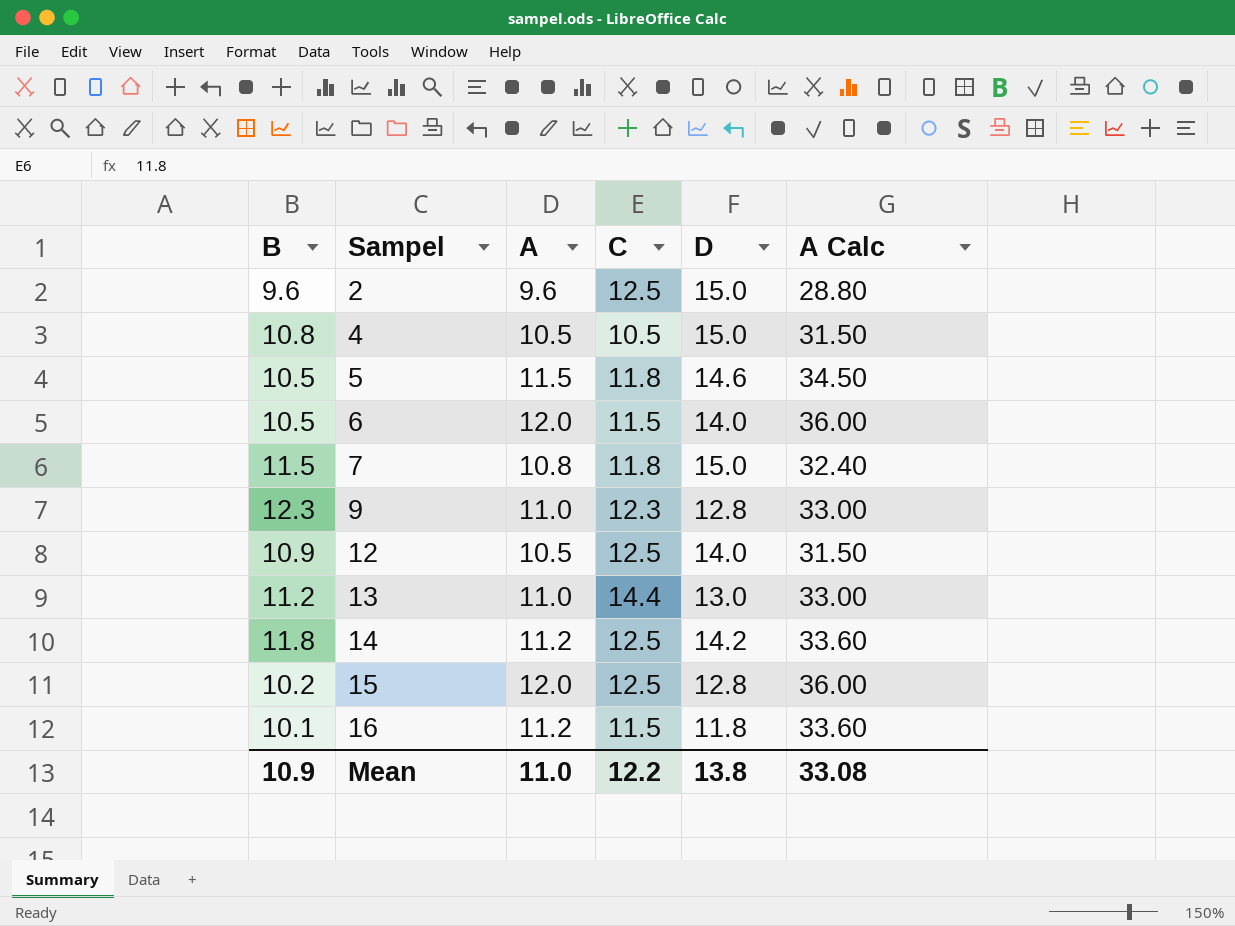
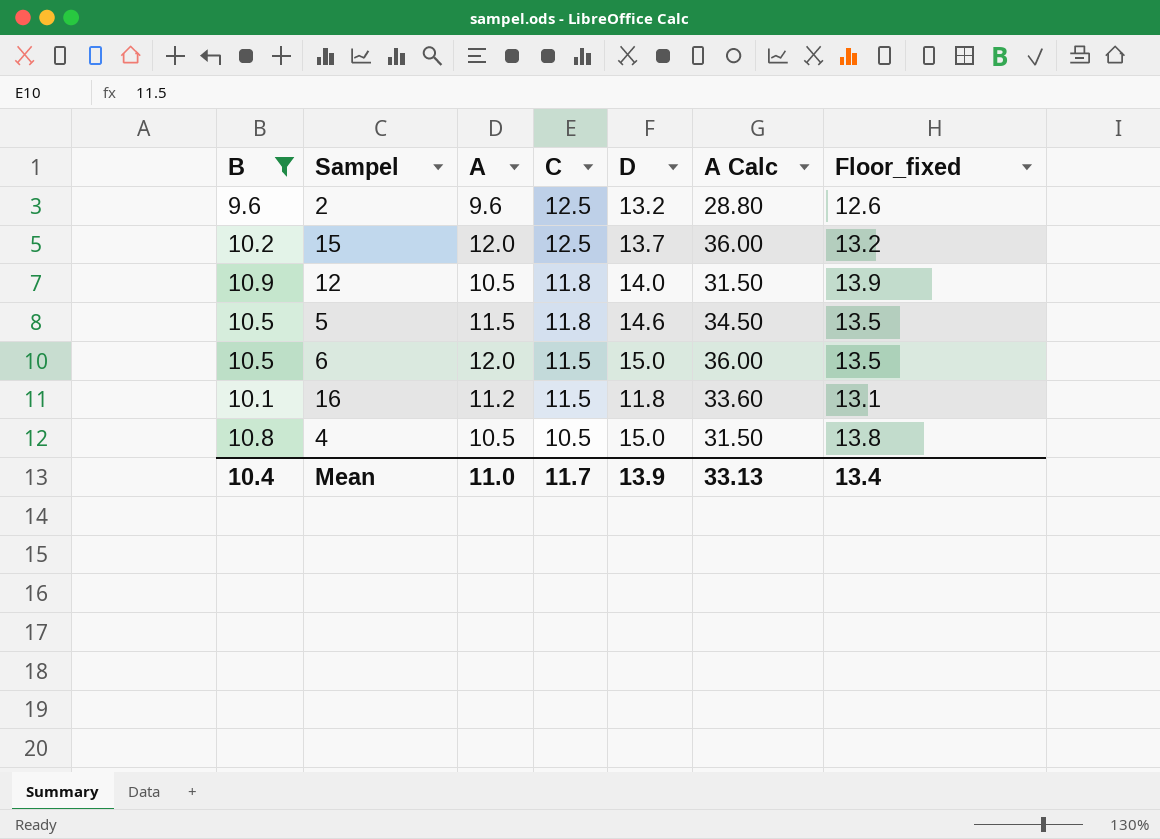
filter: none -> B <= 10.9
row order: Sampel ascending -> C descending
column Floor_fixed | formula: none -> [B] + 3
2 | D: 15.0 -> 13.2
15 | D: 12.8 -> 13.7
12 | C: 12.5 -> 11.8
6 | D: 14.0 -> 15.0
Mean | B: 10.9 -> 10.4
Mean | C: 12.2 -> 11.7
Mean | D: 13.8 -> 13.9
Mean | A Calc: 33.08 -> 33.13

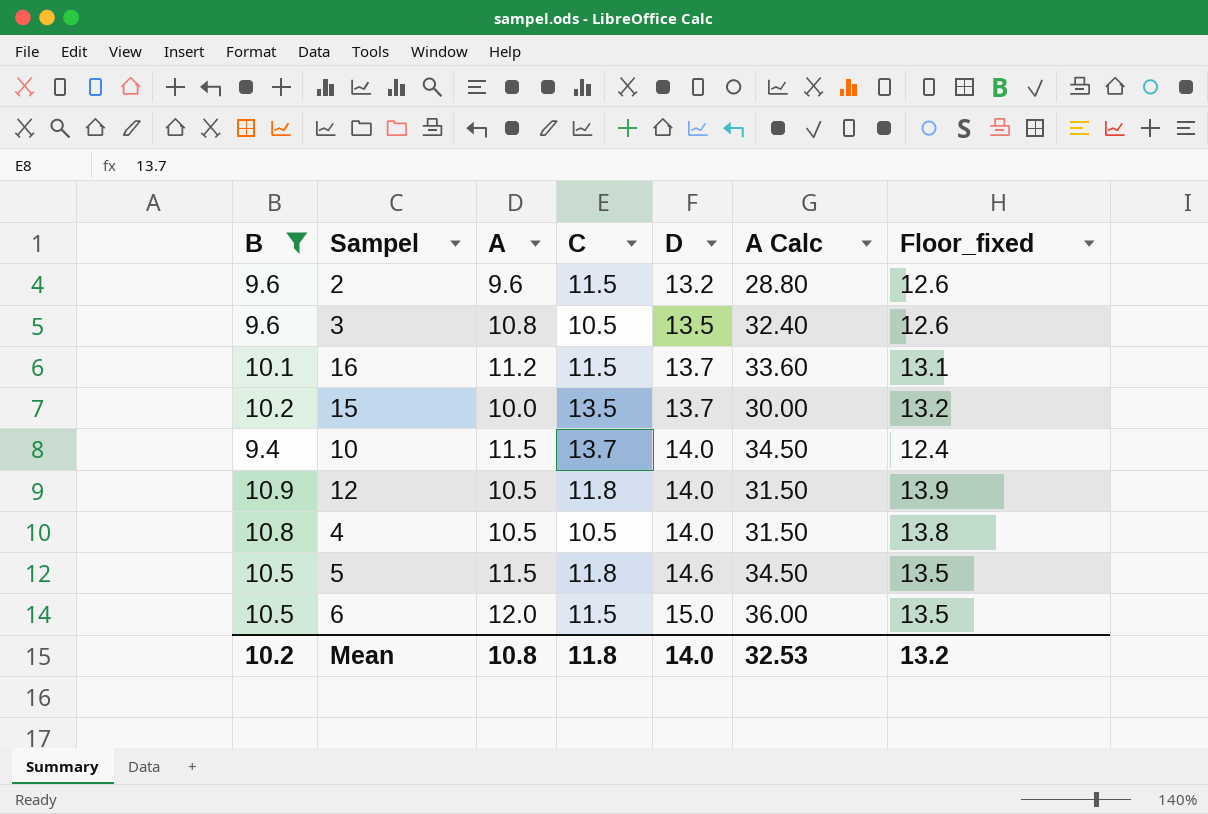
row order: C descending -> D ascending
2 | C: 12.5 -> 11.5
row 3: none -> 9.6 | 10.8 | 10.5 | 13.5 | 32.40 | 12.6
16 | D: 11.8 -> 13.7
15 | A: 12.0 -> 10.0
15 | C: 12.5 -> 13.5
15 | A Calc: 36.00 -> 30.00
row 10: none -> 9.4 | 11.5 | 13.7 | 14.0 | 34.50 | 12.4
4 | D: 15.0 -> 14.0
Mean | B: 10.4 -> 10.2
Mean | A: 11.0 -> 10.8
Mean | C: 11.7 -> 11.8
Mean | D: 13.9 -> 14.0
Mean | A Calc: 33.13 -> 32.53
Mean | Floor_fixed: 13.4 -> 13.2

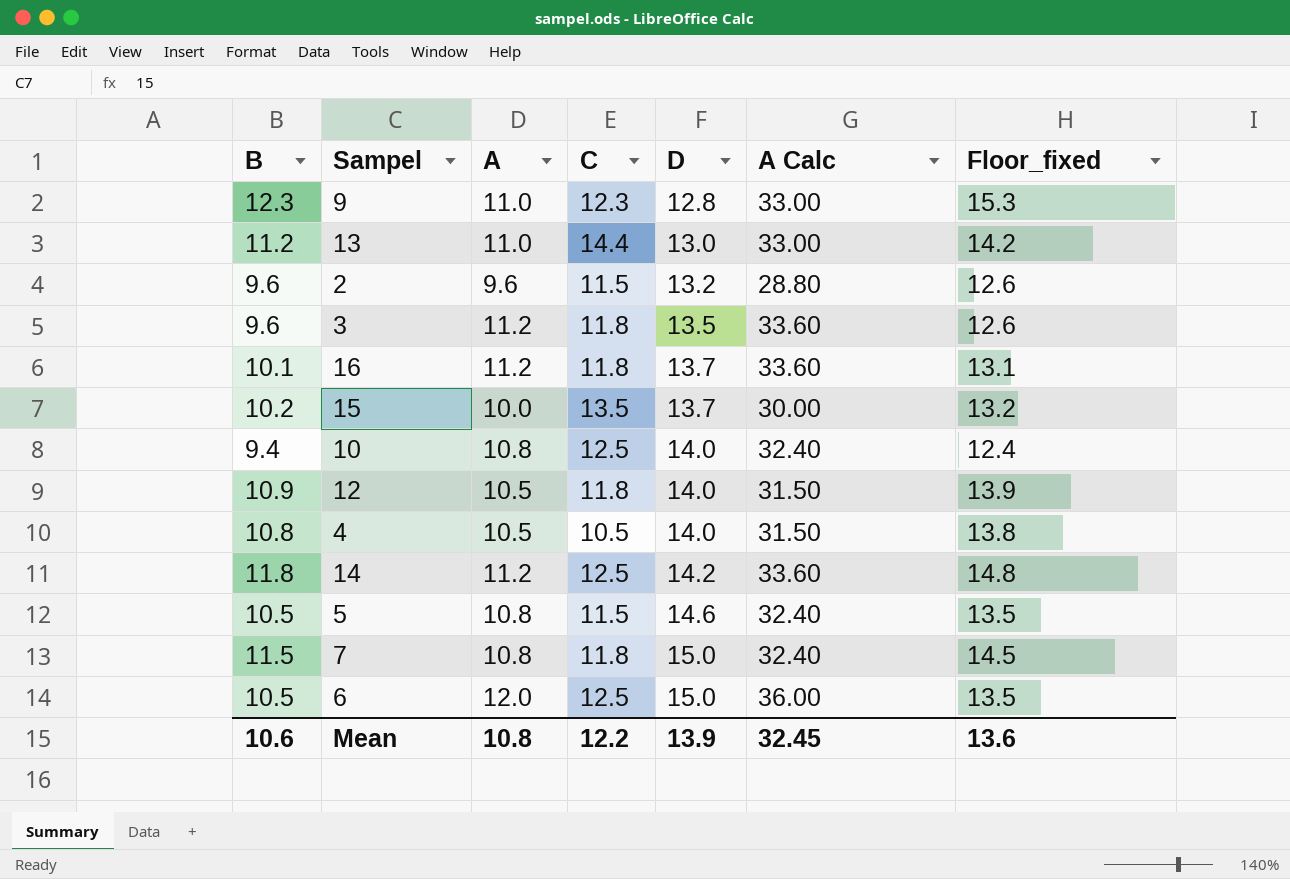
filter: B <= 10.9 -> none
3 | A: 10.8 -> 11.2
3 | C: 10.5 -> 11.8
3 | A Calc: 32.40 -> 33.60
16 | C: 11.5 -> 11.8
10 | A: 11.5 -> 10.8
10 | C: 13.7 -> 12.5
10 | A Calc: 34.50 -> 32.40
5 | A: 11.5 -> 10.8
5 | C: 11.8 -> 11.5
5 | A Calc: 34.50 -> 32.40
6 | C: 11.5 -> 12.5
Mean | B: 10.2 -> 10.6
Mean | C: 11.8 -> 12.2
Mean | D: 14.0 -> 13.9
Mean | A Calc: 32.53 -> 32.45
Mean | Floor_fixed: 13.2 -> 13.6

